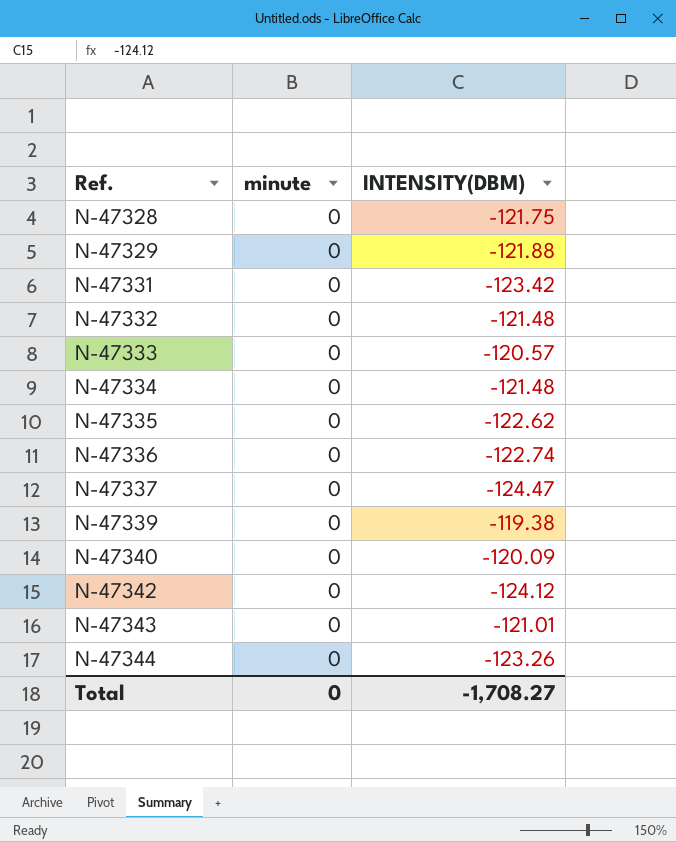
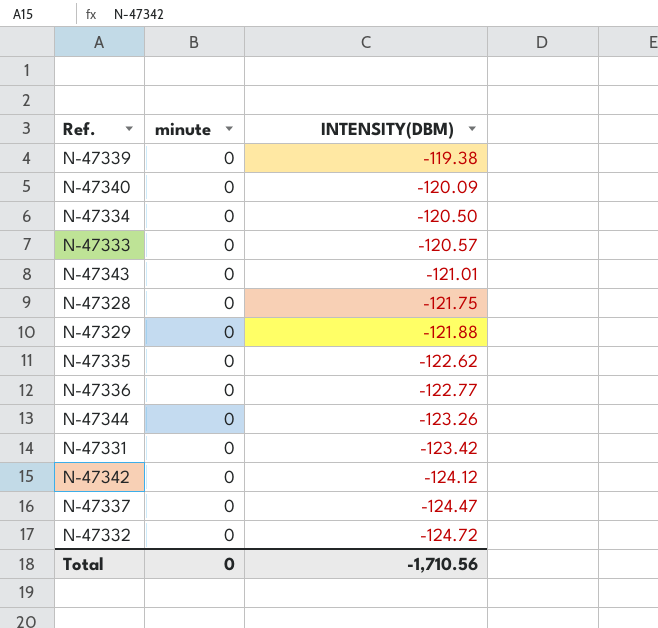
row order: Ref. ascending -> INTENSITY(DBM) descending
N-47334 | INTENSITY(DBM): -121.48 -> -120.50
N-47336 | INTENSITY(DBM): -122.74 -> -122.77
N-47332 | INTENSITY(DBM): -121.48 -> -124.72
Total | INTENSITY(DBM): -1,708.27 -> -1,710.56

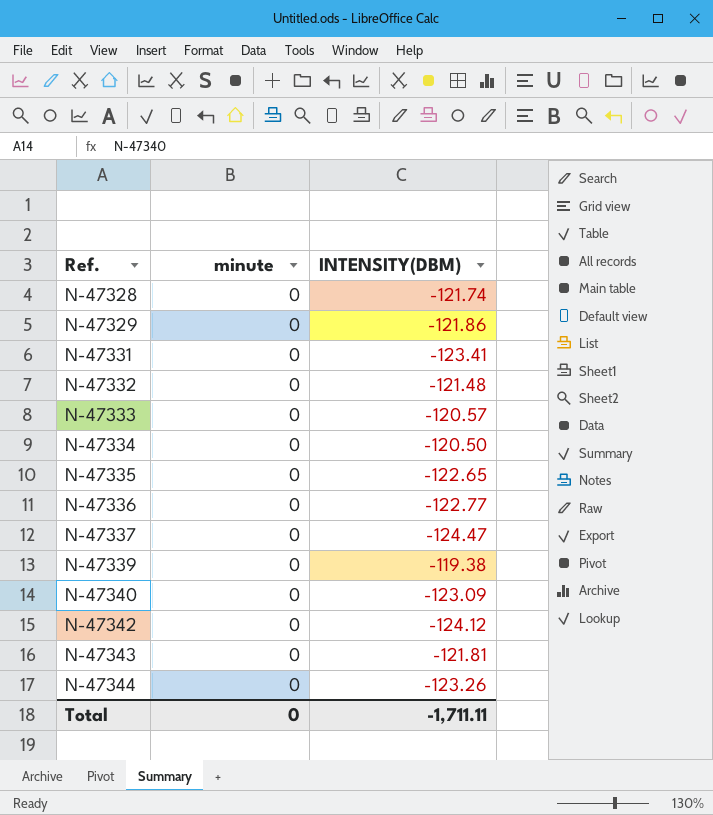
row order: INTENSITY(DBM) descending -> Ref. ascending
N-47328 | INTENSITY(DBM): -121.75 -> -121.74
N-47329 | INTENSITY(DBM): -121.88 -> -121.86
N-47331 | INTENSITY(DBM): -123.42 -> -123.41
N-47332 | INTENSITY(DBM): -124.72 -> -121.48
N-47335 | INTENSITY(DBM): -122.62 -> -122.65
N-47340 | INTENSITY(DBM): -120.09 -> -123.09
N-47343 | INTENSITY(DBM): -121.01 -> -121.81
Total | INTENSITY(DBM): -1,710.56 -> -1,711.11

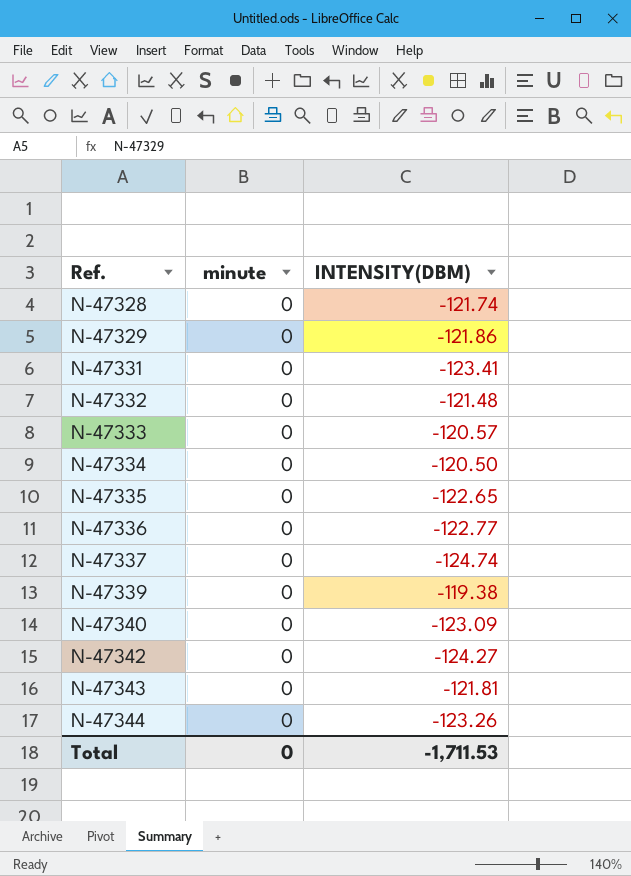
N-47337 | INTENSITY(DBM): -124.47 -> -124.74
N-47342 | INTENSITY(DBM): -124.12 -> -124.27
Total | INTENSITY(DBM): -1,711.11 -> -1,711.53

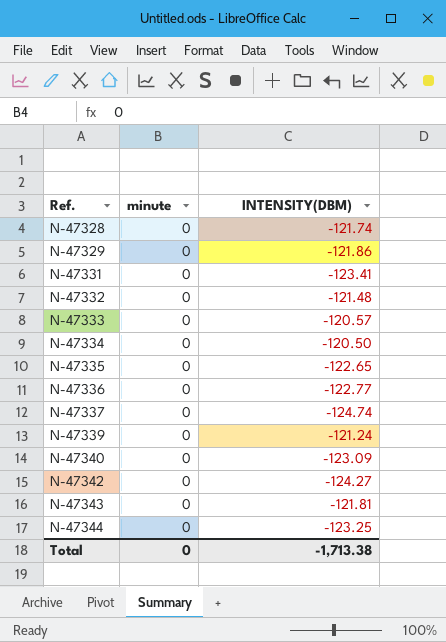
N-47339 | INTENSITY(DBM): -119.38 -> -121.24
N-47344 | INTENSITY(DBM): -123.26 -> -123.25
Total | INTENSITY(DBM): -1,711.53 -> -1,713.38

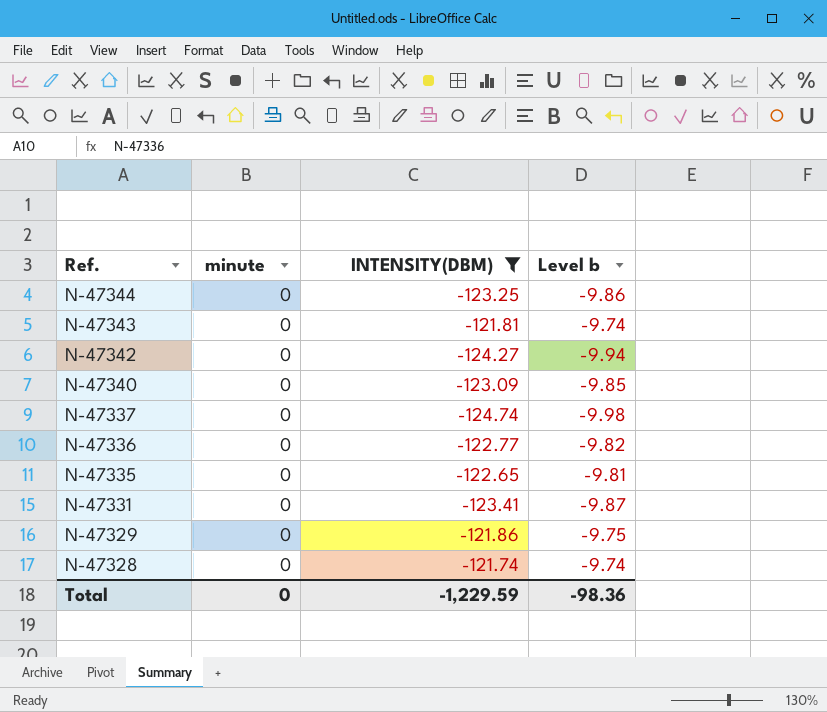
filter: none -> INTENSITY(DBM) <= -121.74
row order: Ref. ascending -> Ref. descending
column Level b | formula: none -> [INTENSITY(DBM)] * 0.08
Total | INTENSITY(DBM): -1,713.38 -> -1,229.59

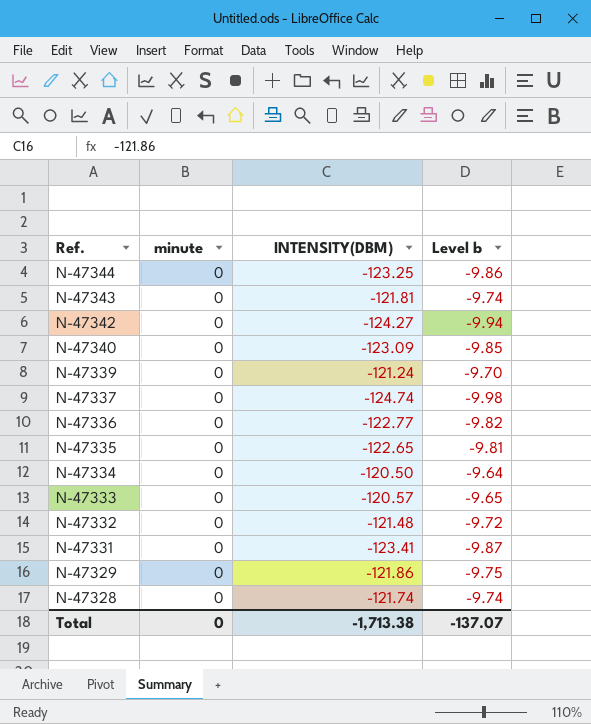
filter: INTENSITY(DBM) <= -121.74 -> none
Total | INTENSITY(DBM): -1,229.59 -> -1,713.38
Total | Level b: -98.36 -> -137.07

